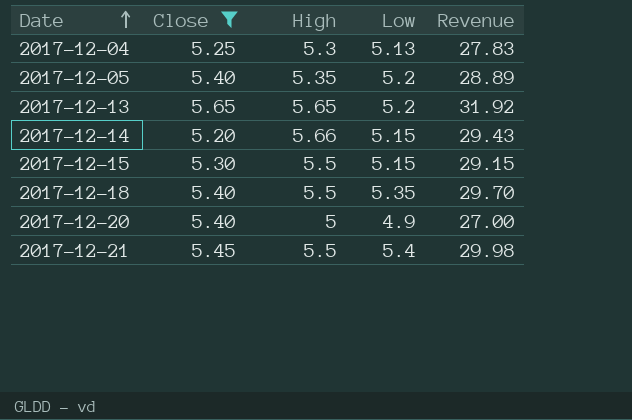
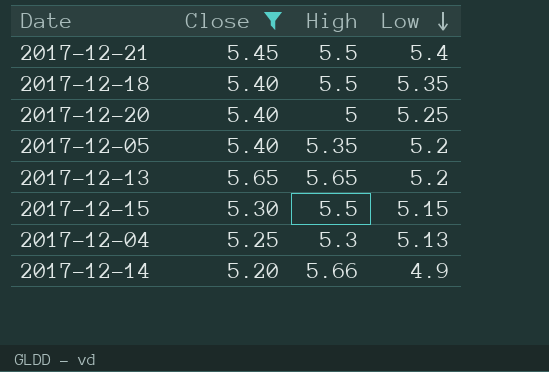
row order: Date ascending -> Low descending
column Revenue | formula: [Close] * [High] -> none
2017-12-20 | Low: 4.9 -> 5.25
2017-12-14 | Low: 5.15 -> 4.9

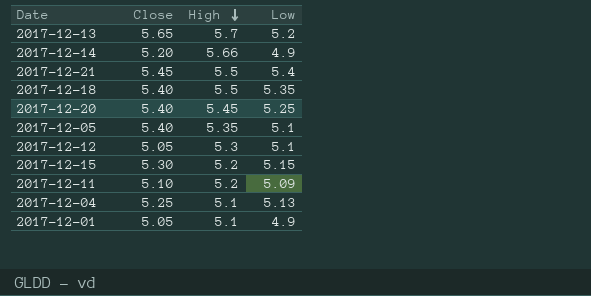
filter: Close >= 5.20 -> none
row order: Low descending -> High descending
2017-12-13 | High: 5.65 -> 5.7
2017-12-20 | High: 5 -> 5.45
2017-12-05 | Low: 5.2 -> 5.1
2017-12-15 | High: 5.5 -> 5.2
2017-12-04 | High: 5.3 -> 5.1

